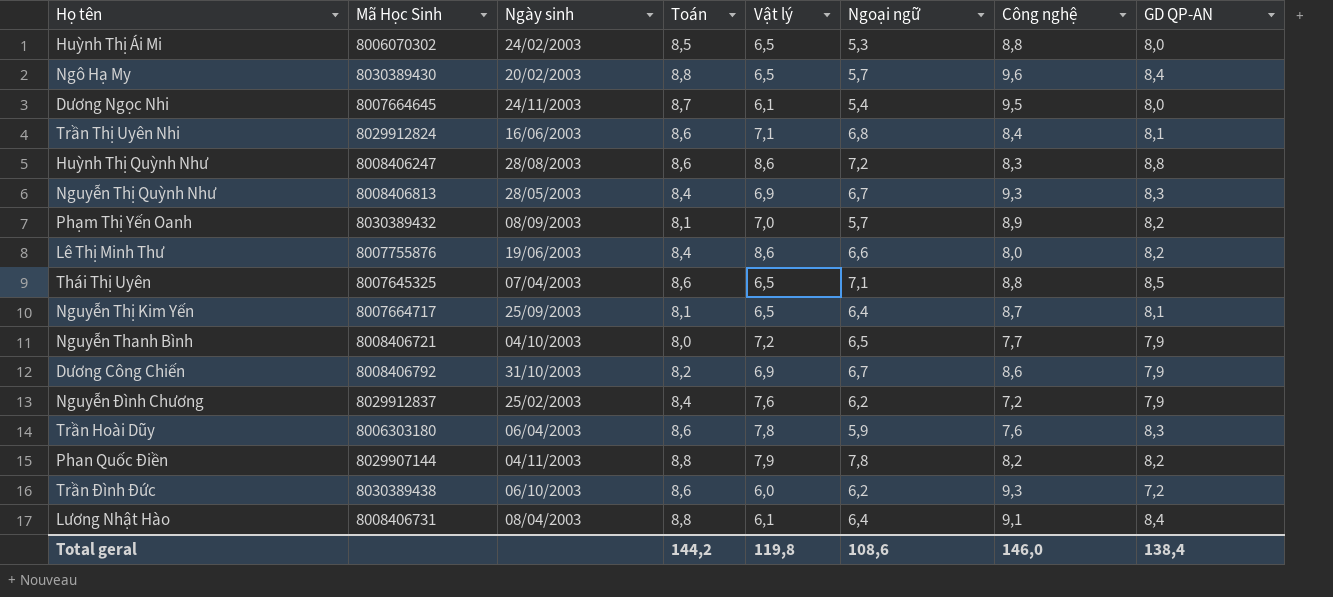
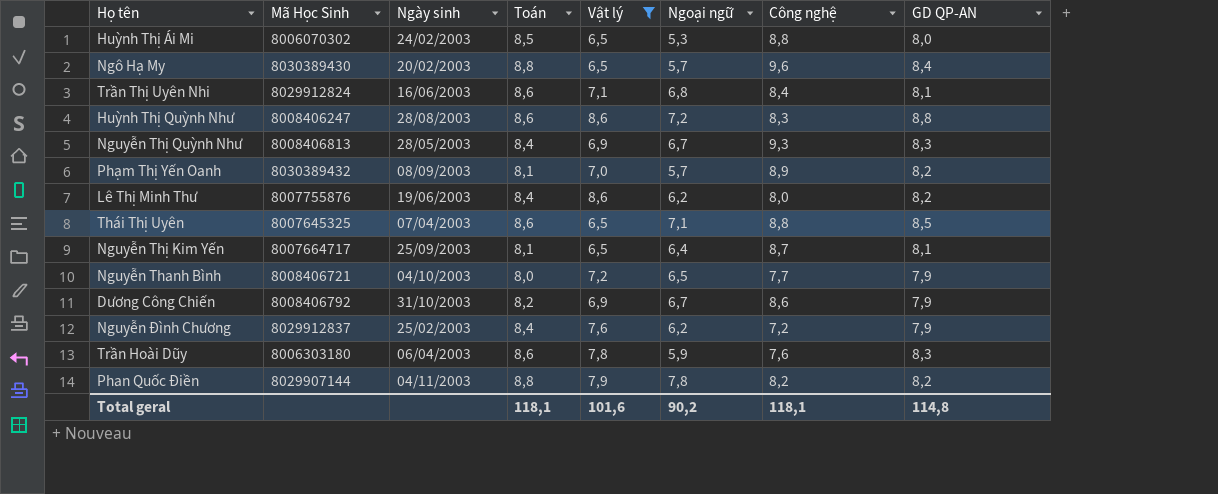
filter: none -> Vật lý >= 6,5
Lê Thị Minh Thư | Ngoại ngữ: 6,6 -> 6,2
Total geral | Toán: 144,2 -> 118,1
Total geral | Vật lý: 119,8 -> 101,6
Total geral | Ngoại ngữ: 108,6 -> 90,2
Total geral | Công nghệ: 146,0 -> 118,1
Total geral | GD QP-AN: 138,4 -> 114,8

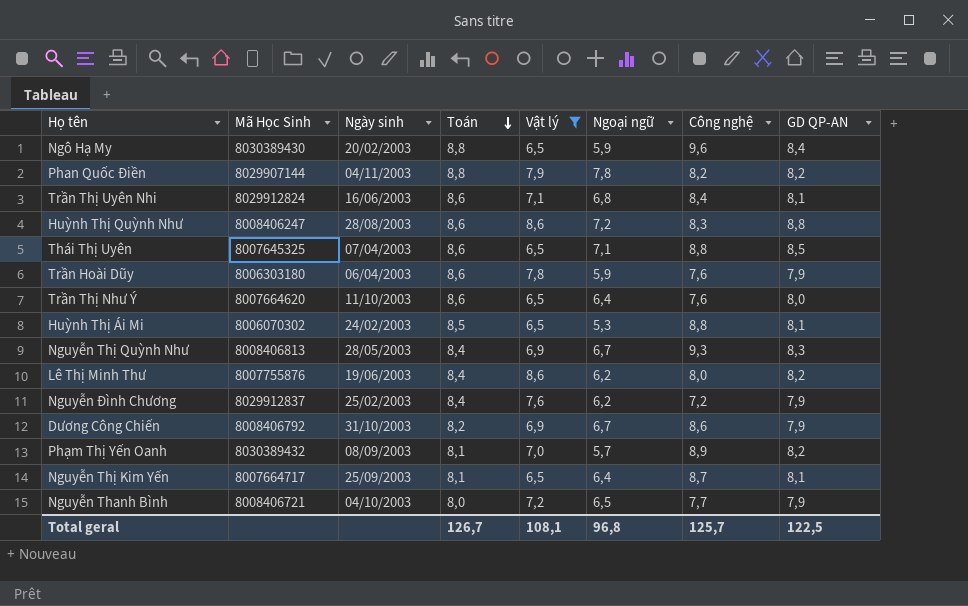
row order: none -> Toán descending
Ngô Hạ My | Ngoại ngữ: 5,7 -> 5,9
Trần Hoài Dũy | GD QP-AN: 8,3 -> 7,9
row Trần Thị Như Ý: none -> 8007664620 | 11/10/2003 | 8,6 | 6,5 | 6,4 | 7,6 | 8,0
Huỳnh Thị Ái Mi | GD QP-AN: 8,0 -> 8,1
Total geral | Toán: 118,1 -> 126,7
Total geral | Vật lý: 101,6 -> 108,1
Total geral | Ngoại ngữ: 90,2 -> 96,8
Total geral | Công nghệ: 118,1 -> 125,7
Total geral | GD QP-AN: 114,8 -> 122,5

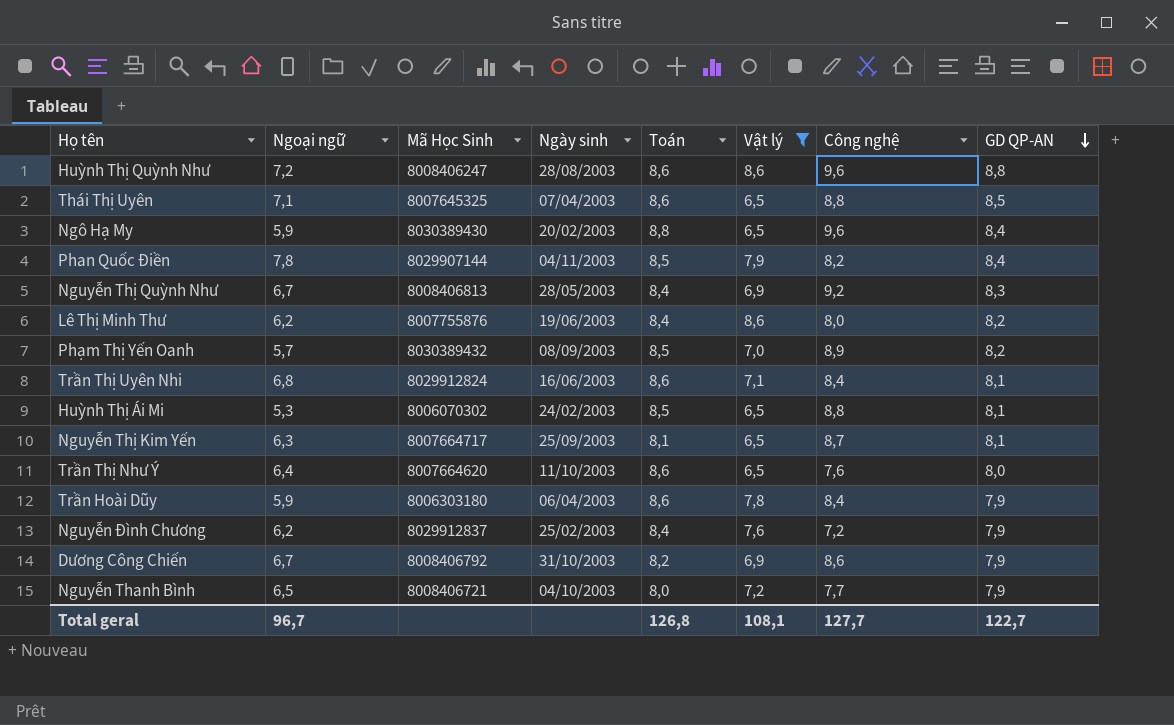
row order: Toán descending -> GD QP-AN descending
column Ngoại ngữ | position: 6 -> 2
Huỳnh Thị Quỳnh Như | Công nghệ: 8,3 -> 9,6
Phan Quốc Điền | Toán: 8,8 -> 8,5
Phan Quốc Điền | GD QP-AN: 8,2 -> 8,4
Nguyễn Thị Quỳnh Như | Công nghệ: 9,3 -> 9,2
Phạm Thị Yến Oanh | Toán: 8,1 -> 8,5
Nguyễn Thị Kim Yến | Ngoại ngữ: 6,4 -> 6,3
Trần Hoài Dũy | Công nghệ: 7,6 -> 8,4
Total geral | Ngoại ngữ: 96,8 -> 96,7
Total geral | Toán: 126,7 -> 126,8
Total geral | Công nghệ: 125,7 -> 127,7
Total geral | GD QP-AN: 122,5 -> 122,7

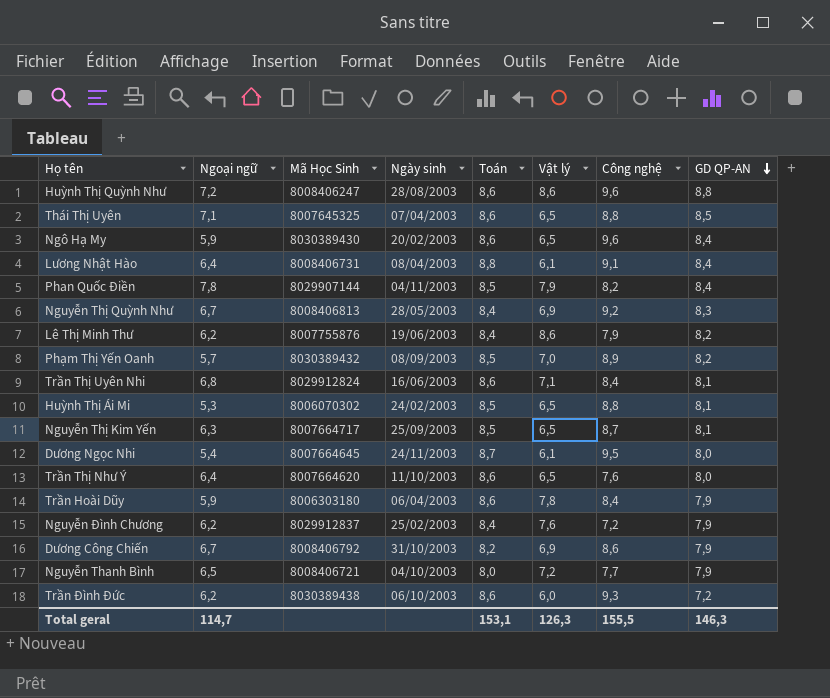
filter: Vật lý >= 6,5 -> none
Ngô Hạ My | Toán: 8,8 -> 8,6
Lê Thị Minh Thư | Công nghệ: 8,0 -> 7,9
Nguyễn Thị Kim Yến | Toán: 8,1 -> 8,5
Total geral | Ngoại ngữ: 96,7 -> 114,7
Total geral | Toán: 126,8 -> 153,1
Total geral | Vật lý: 108,1 -> 126,3
Total geral | Công nghệ: 127,7 -> 155,5
Total geral | GD QP-AN: 122,7 -> 146,3

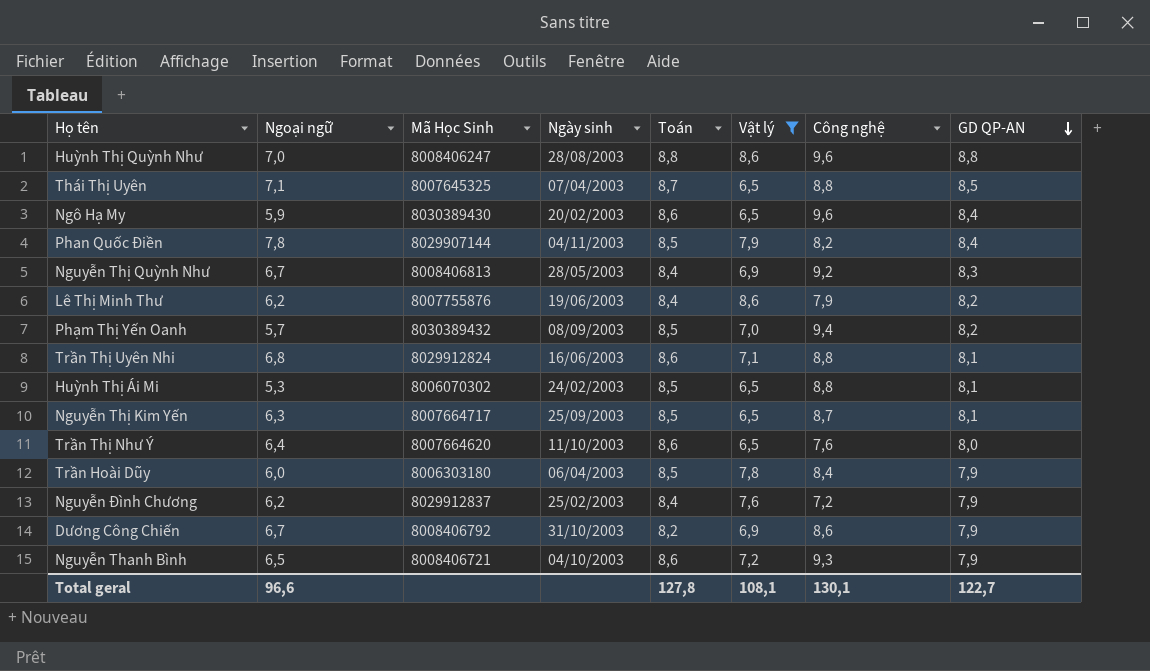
filter: none -> Vật lý >= 6,5
Huỳnh Thị Quỳnh Như | Ngoại ngữ: 7,2 -> 7,0
Huỳnh Thị Quỳnh Như | Toán: 8,6 -> 8,8
Thái Thị Uyên | Toán: 8,6 -> 8,7
Phạm Thị Yến Oanh | Công nghệ: 8,9 -> 9,4
Trần Thị Uyên Nhi | Công nghệ: 8,4 -> 8,8
Trần Hoài Dũy | Ngoại ngữ: 5,9 -> 6,0
Trần Hoài Dũy | Toán: 8,6 -> 8,5
Nguyễn Thanh Bình | Toán: 8,0 -> 8,6
Nguyễn Thanh Bình | Công nghệ: 7,7 -> 9,3
Total geral | Ngoại ngữ: 114,7 -> 96,6
Total geral | Toán: 153,1 -> 127,8
Total geral | Vật lý: 126,3 -> 108,1
Total geral | Công nghệ: 155,5 -> 130,1
Total geral | GD QP-AN: 146,3 -> 122,7

